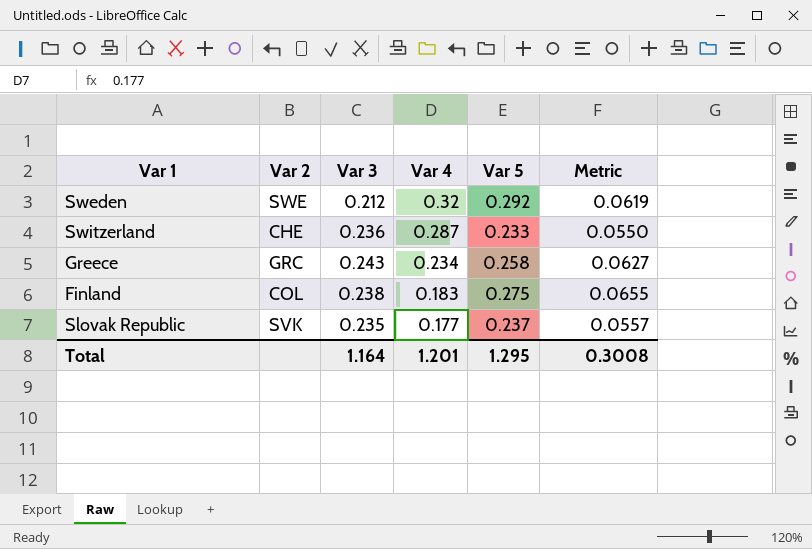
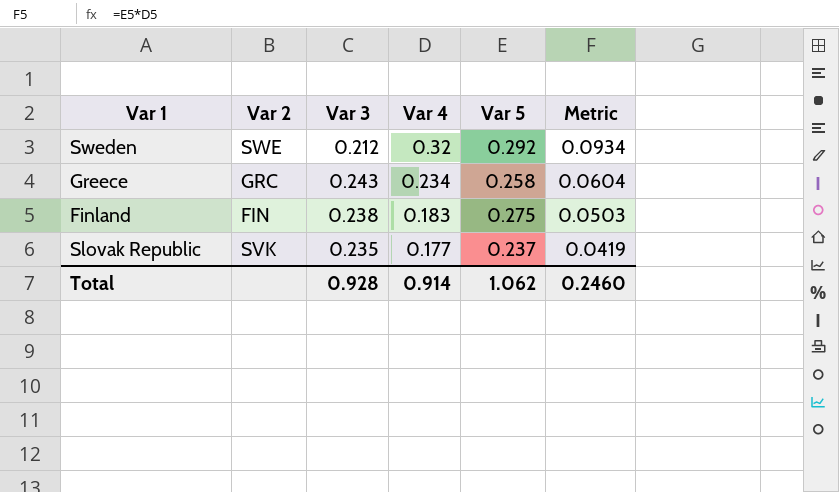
column Metric | formula: [Var 3] * [Var 5] -> [Var 4] * [Var 5]
row Switzerland: CHE | 0.236 | 0.287 | 0.233 | 0.0550 -> none
Finland | Var 2: COL -> FIN
Total | Var 3: 1.164 -> 0.928
Total | Var 4: 1.201 -> 0.914
Total | Var 5: 1.295 -> 1.062
Total | Metric: 0.3008 -> 0.2460

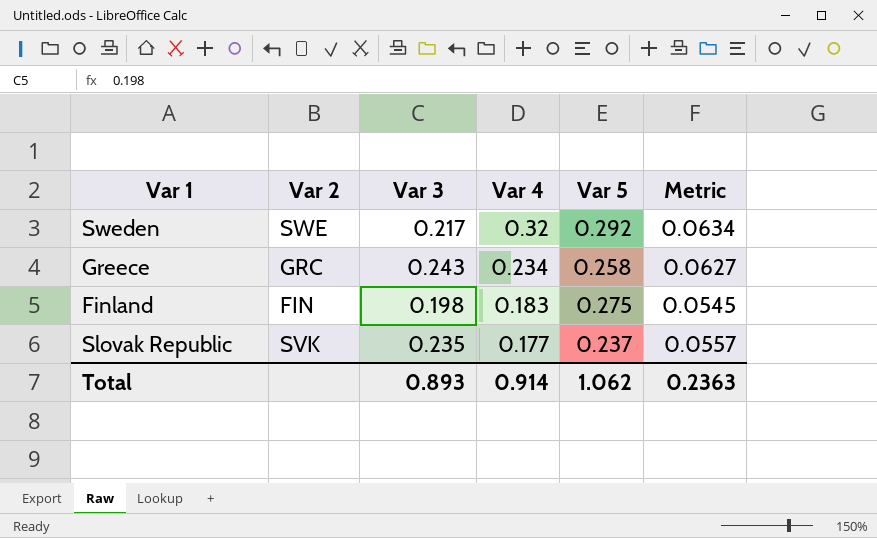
column Metric | formula: [Var 4] * [Var 5] -> [Var 3] * [Var 5]
Sweden | Var 3: 0.212 -> 0.217
Finland | Var 3: 0.238 -> 0.198
Total | Var 3: 0.928 -> 0.893
Total | Metric: 0.2460 -> 0.2363

